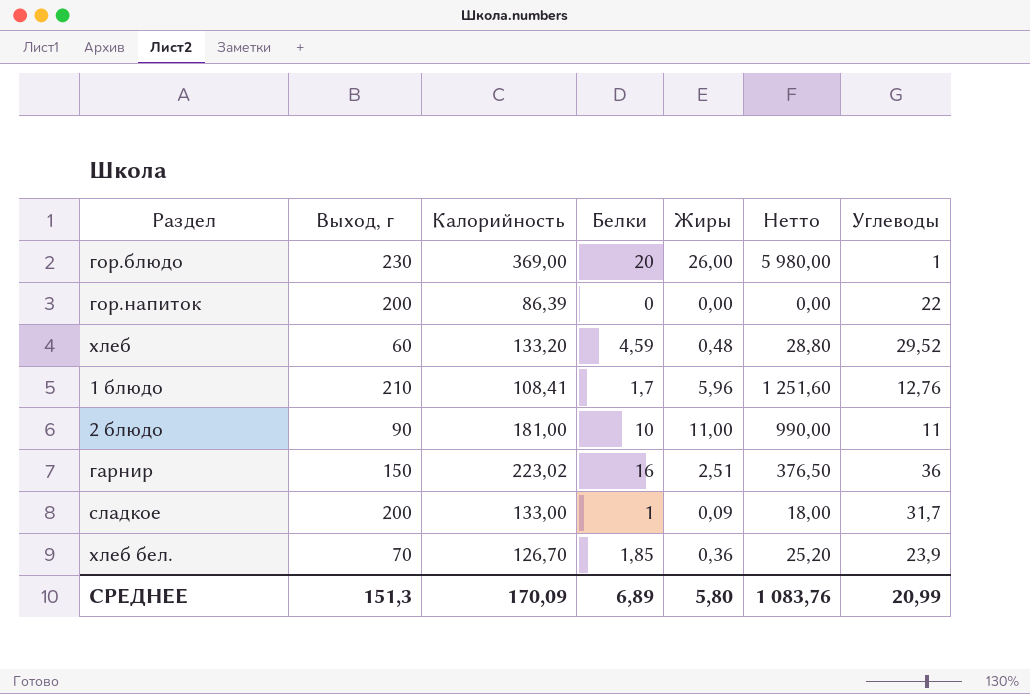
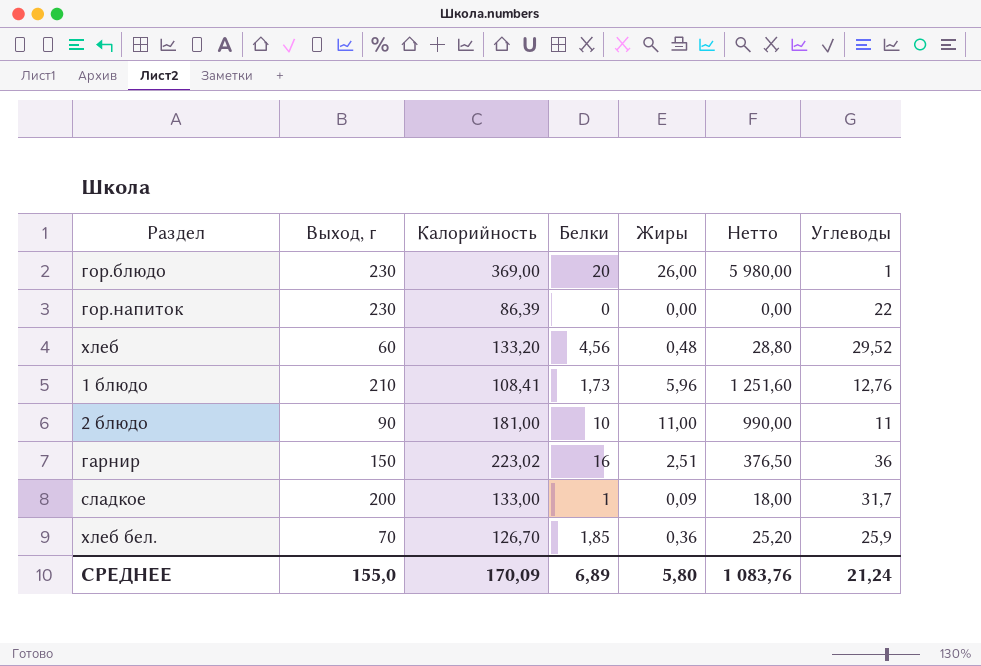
гор.напиток | Выход, г: 200 -> 230
хлеб | Белки: 4,59 -> 4,56
1 блюдо | Белки: 1,7 -> 1,73
хлеб бел. | Углеводы: 23,9 -> 25,9
СРЕДНЕЕ | Выход, г: 151,3 -> 155,0
СРЕДНЕЕ | Углеводы: 20,99 -> 21,24

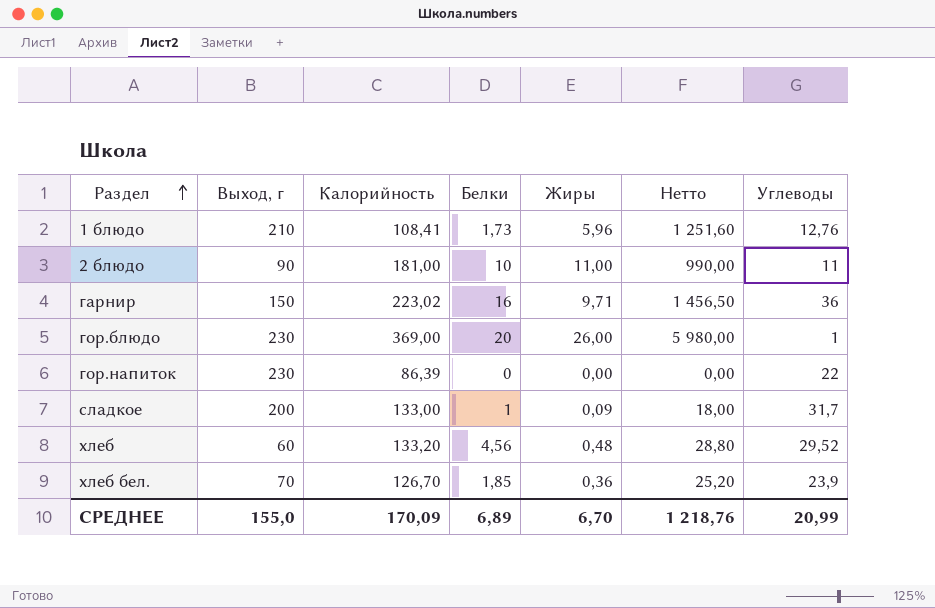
row order: none -> Раздел ascending
гарнир | Жиры: 2,51 -> 9,71
гарнир | Нетто: 376,50 -> 1 456,50
хлеб бел. | Углеводы: 25,9 -> 23,9
СРЕДНЕЕ | Жиры: 5,80 -> 6,70
СРЕДНЕЕ | Нетто: 1 083,76 -> 1 218,76
СРЕДНЕЕ | Углеводы: 21,24 -> 20,99

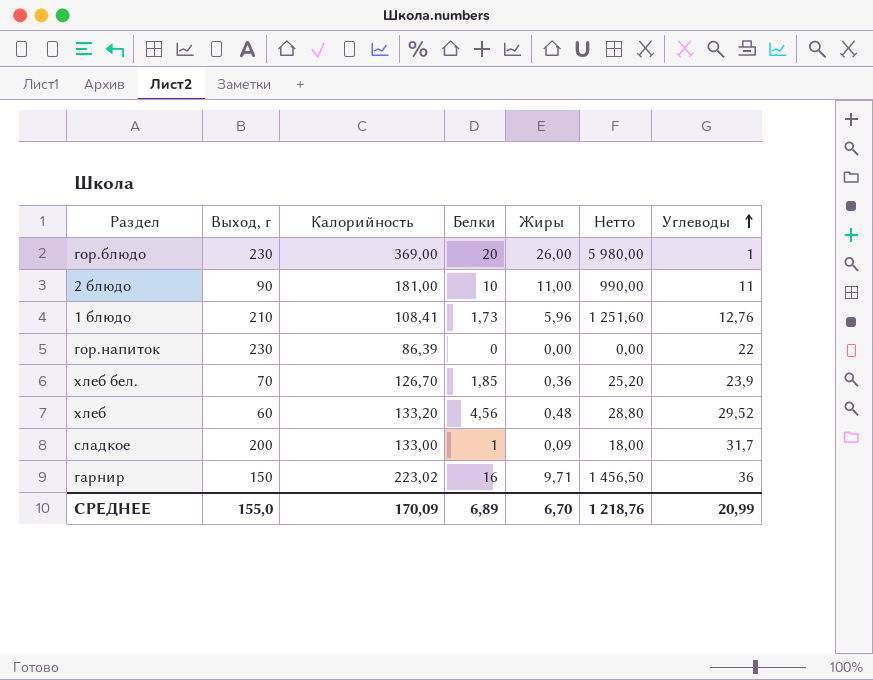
row order: Раздел ascending -> Углеводы ascending

